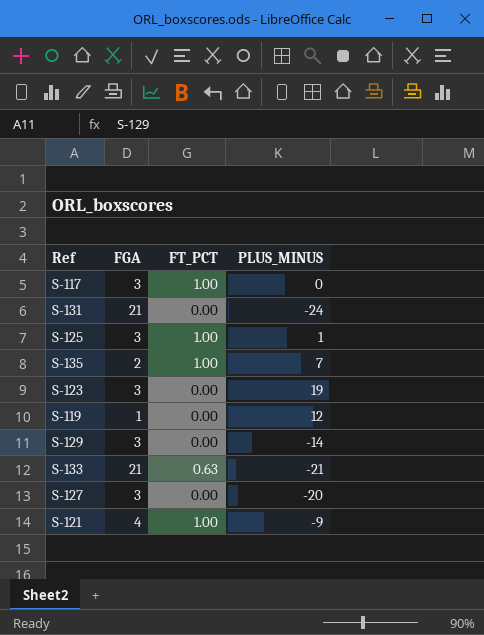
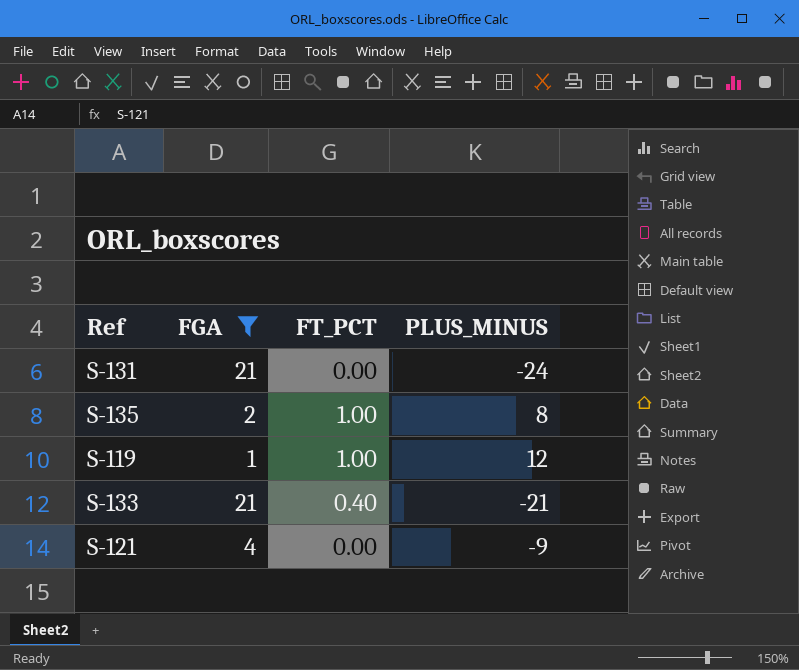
filter: none -> FGA != 3
S-135 | PLUS_MINUS: 7 -> 8
S-119 | FT_PCT: 0.00 -> 1.00
S-133 | FT_PCT: 0.63 -> 0.40
S-121 | FT_PCT: 1.00 -> 0.00

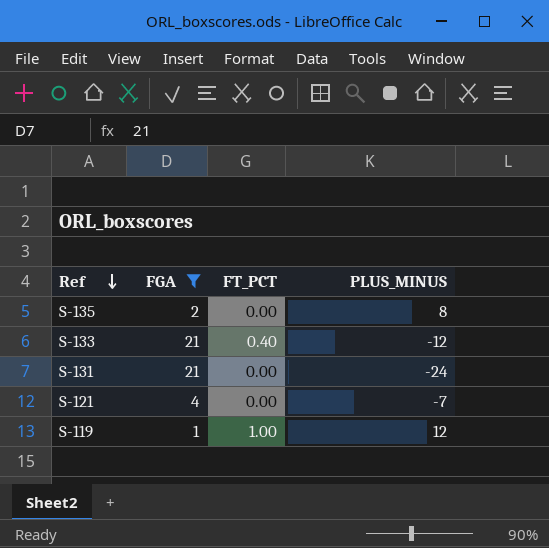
row order: none -> Ref descending
S-135 | FT_PCT: 1.00 -> 0.00
S-133 | PLUS_MINUS: -21 -> -12
S-121 | PLUS_MINUS: -9 -> -7

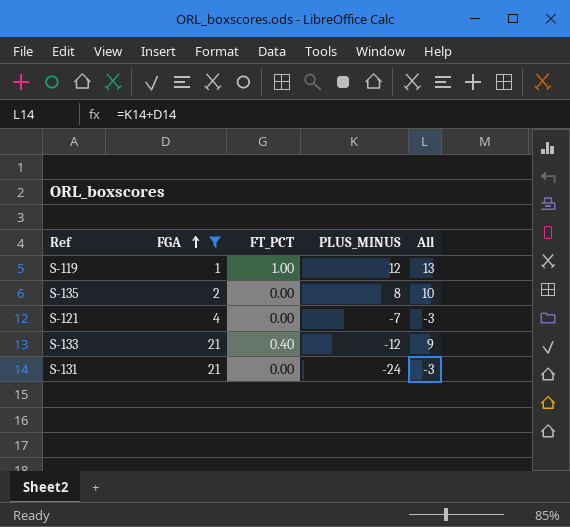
row order: Ref descending -> FGA ascending
column All | formula: none -> [FGA] + [PLUS_MINUS]

